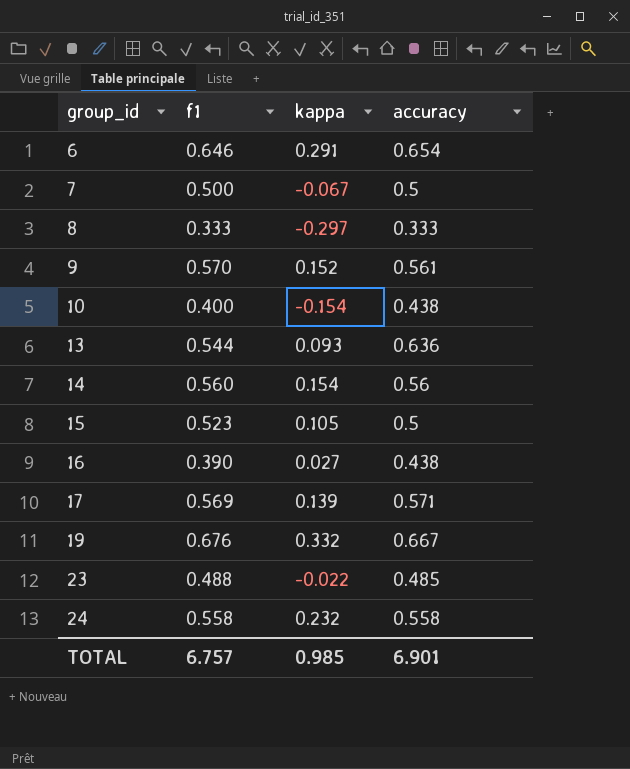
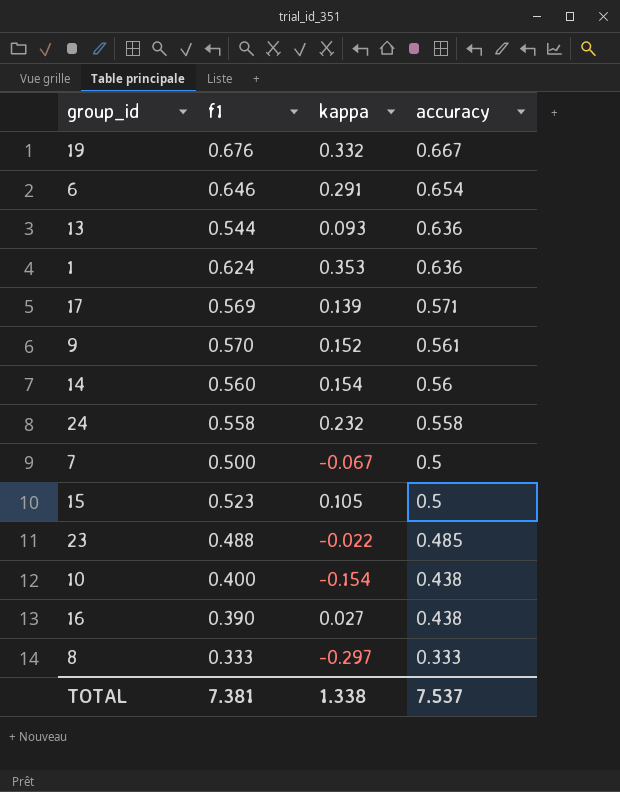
row order: group_id ascending -> accuracy descending
row 1: none -> 0.624 | 0.353 | 0.636
TOTAL | f1: 6.757 -> 7.381
TOTAL | kappa: 0.985 -> 1.338
TOTAL | accuracy: 6.901 -> 7.537

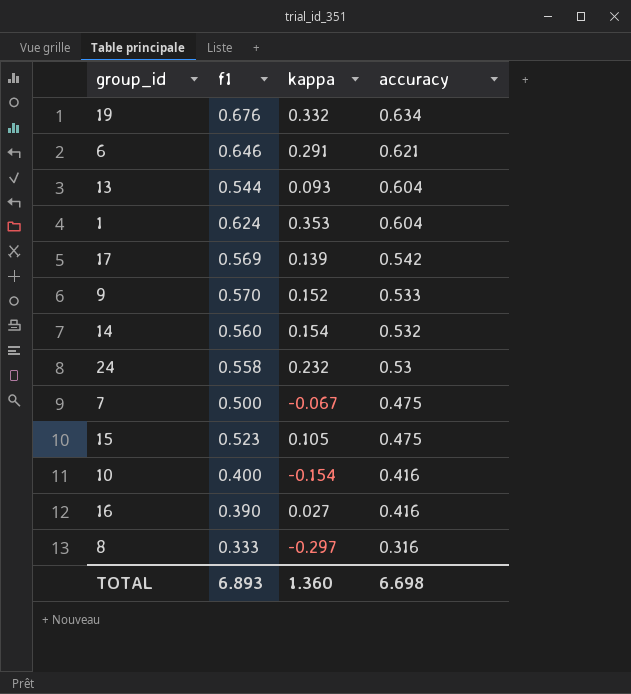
row 23: 0.488 | -0.022 | 0.485 -> none
19 | accuracy: 0.667 -> 0.634
6 | accuracy: 0.654 -> 0.621
13 | accuracy: 0.636 -> 0.604
1 | accuracy: 0.636 -> 0.604
17 | accuracy: 0.571 -> 0.542
9 | accuracy: 0.561 -> 0.533
14 | accuracy: 0.56 -> 0.532
24 | accuracy: 0.558 -> 0.53
7 | accuracy: 0.5 -> 0.475
15 | accuracy: 0.5 -> 0.475
10 | accuracy: 0.438 -> 0.416
16 | accuracy: 0.438 -> 0.416
8 | accuracy: 0.333 -> 0.316
TOTAL | f1: 7.381 -> 6.893
TOTAL | kappa: 1.338 -> 1.360
TOTAL | accuracy: 7.537 -> 6.698

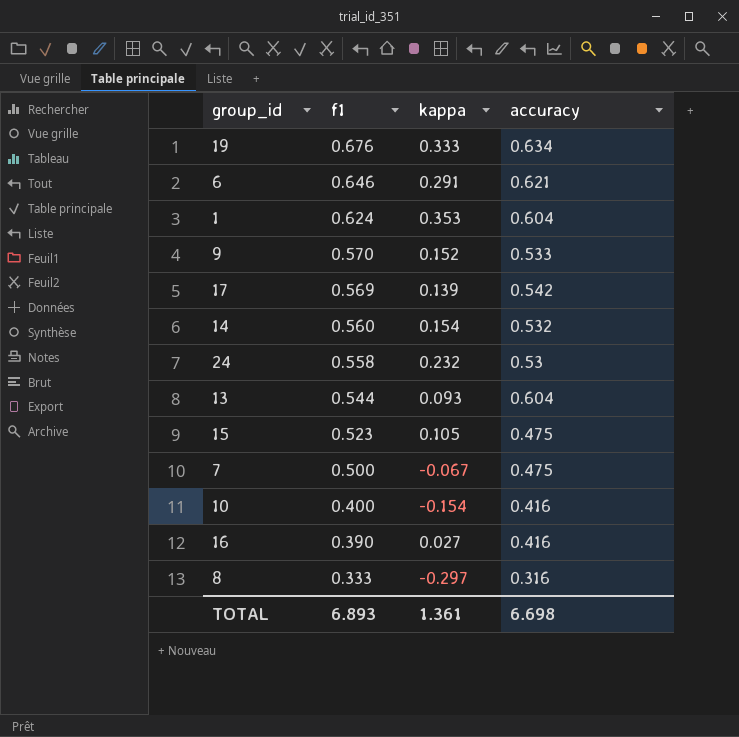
row order: accuracy descending -> f1 descending
19 | kappa: 0.332 -> 0.333
TOTAL | kappa: 1.360 -> 1.361

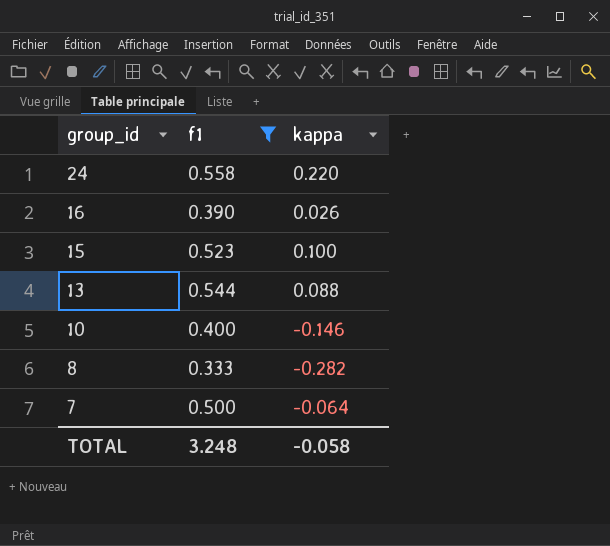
filter: none -> f1 <= 0.558
row order: f1 descending -> group_id descending
column accuracy | position: 4 -> none
24 | kappa: 0.232 -> 0.220
16 | kappa: 0.027 -> 0.026
15 | kappa: 0.105 -> 0.100
13 | kappa: 0.093 -> 0.088
10 | kappa: -0.154 -> -0.146
8 | kappa: -0.297 -> -0.282
7 | kappa: -0.067 -> -0.064
TOTAL | f1: 6.893 -> 3.248
TOTAL | kappa: 1.361 -> -0.058

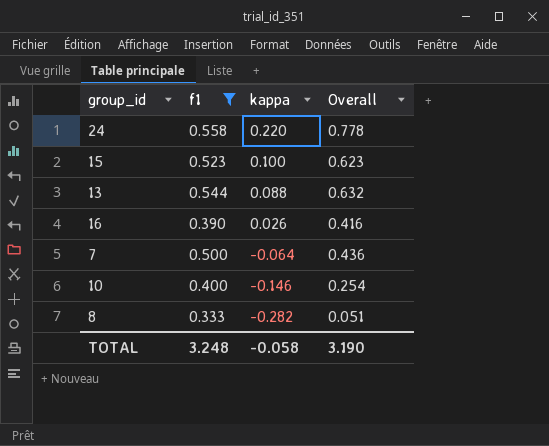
row order: group_id descending -> kappa descending
column Overall | formula: none -> [f1] + [kappa]

